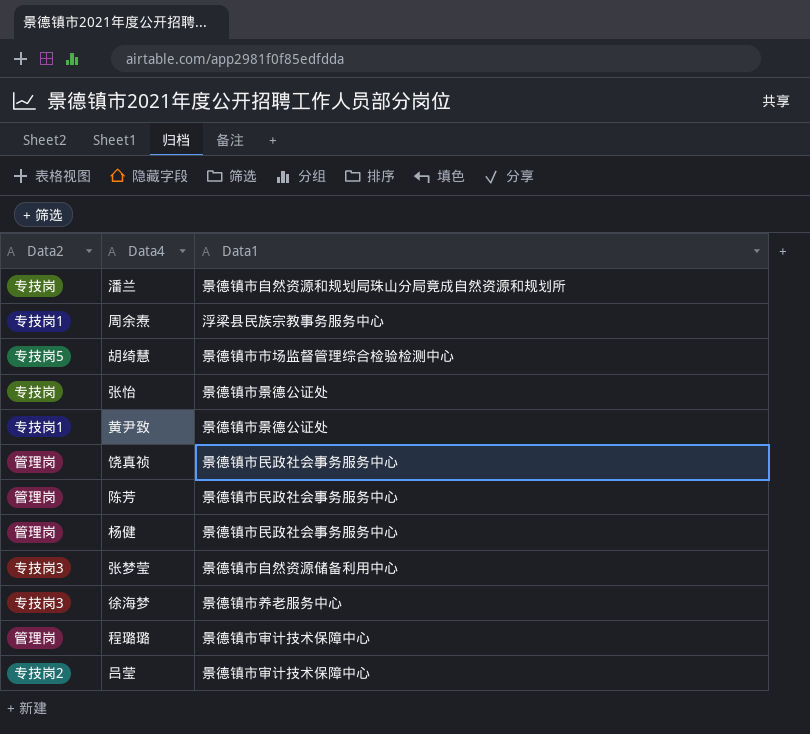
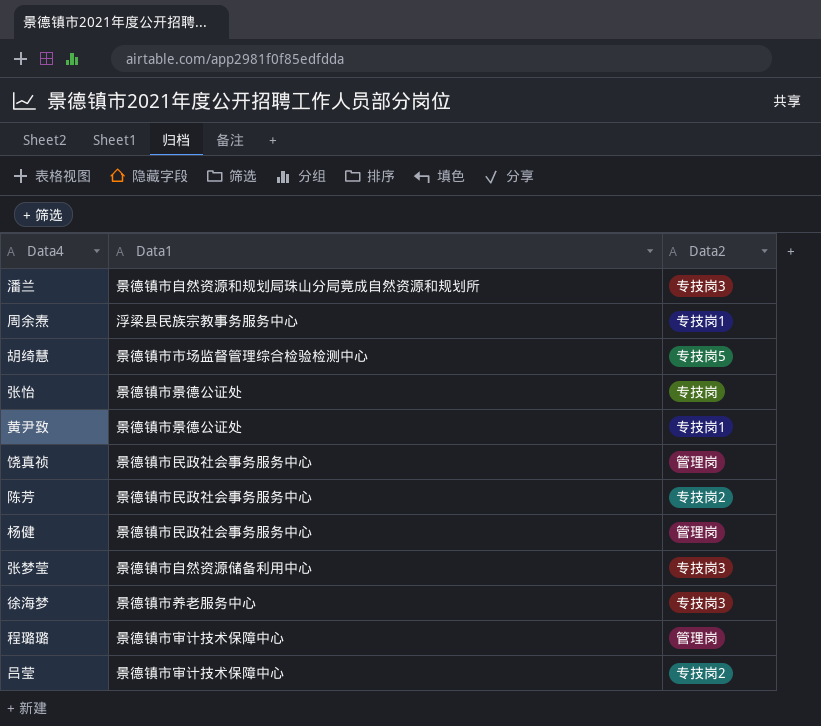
column Data2 | position: 1 -> 3
潘兰 | Data2: 专技岗 -> 专技岗3
陈芳 | Data2: 管理岗 -> 专技岗2

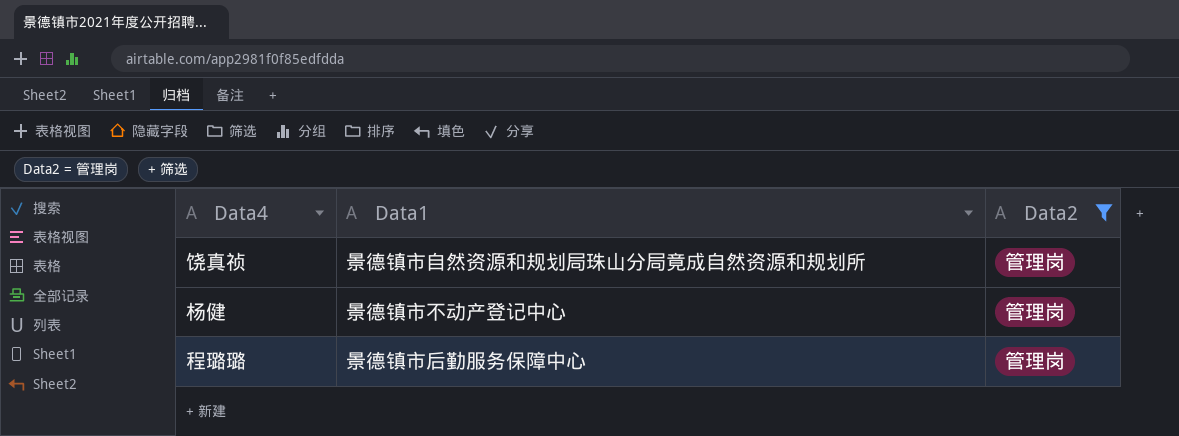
filter: none -> Data2 = 管理岗
饶真祯 | Data1: 景德镇市民政社会事务服务中心 -> 景德镇市自然资源和规划局珠山分局竟成自然资源和规划所
杨健 | Data1: 景德镇市民政社会事务服务中心 -> 景德镇市不动产登记中心
程璐璐 | Data1: 景德镇市审计技术保障中心 -> 景德镇市后勤服务保障中心

